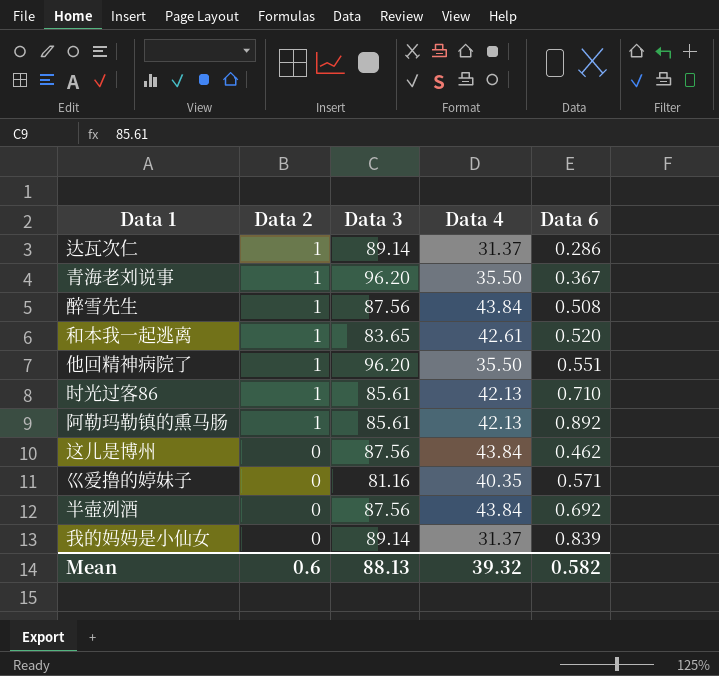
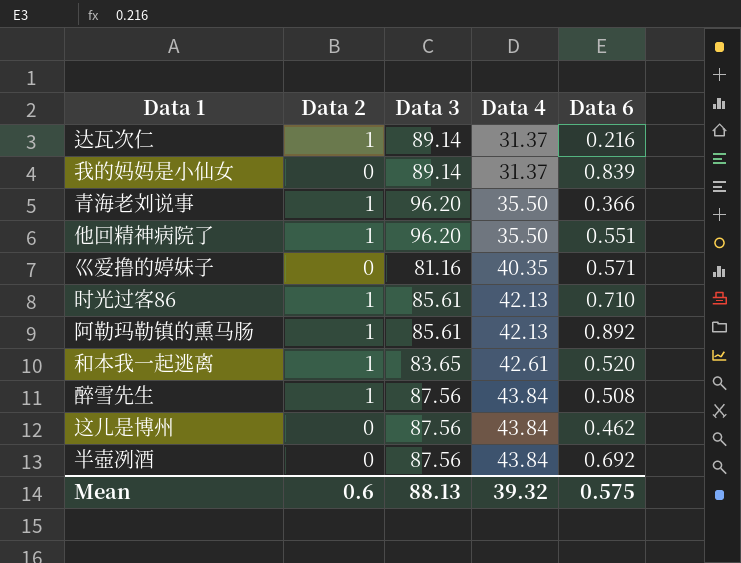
row order: Data 2 descending -> Data 4 ascending
达瓦次仁 | Data 6: 0.286 -> 0.216
青海老刘说事 | Data 6: 0.367 -> 0.366
Mean | Data 6: 0.582 -> 0.575

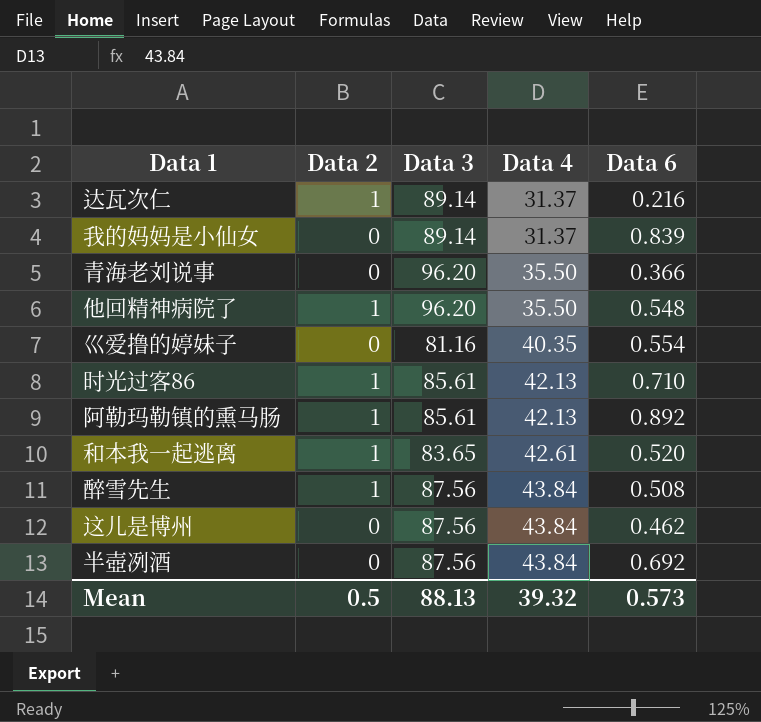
青海老刘说事 | Data 2: 1 -> 0
他回精神病院了 | Data 6: 0.551 -> 0.548
巛爱撸的婷妹子 | Data 6: 0.571 -> 0.554
Mean | Data 2: 0.6 -> 0.5
Mean | Data 6: 0.575 -> 0.573

